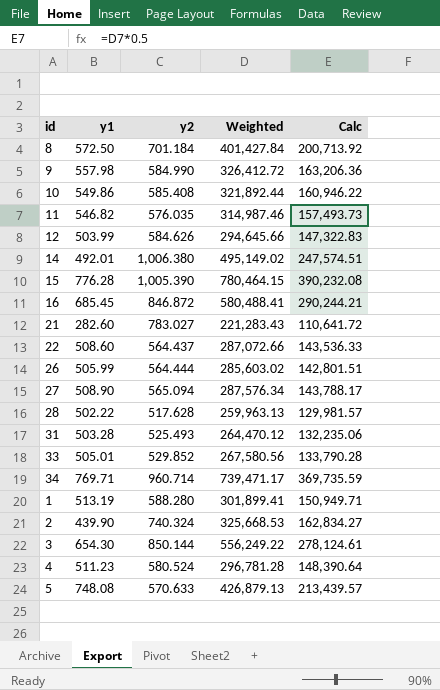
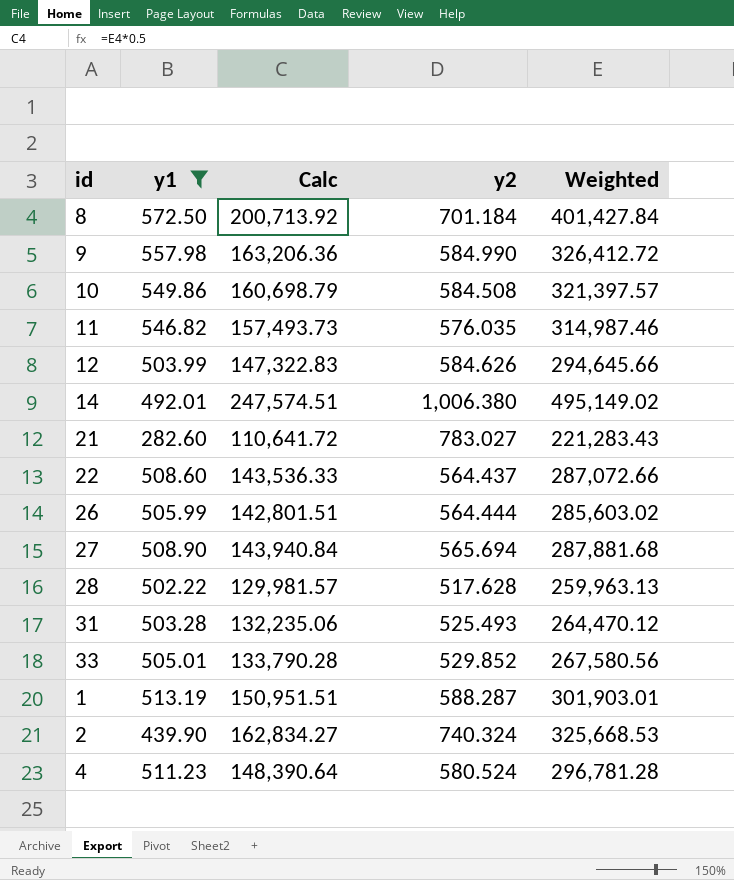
filter: none -> y1 <= 572.50
column Calc | position: 5 -> 3
10 | Calc: 160,946.22 -> 160,698.79
10 | y2: 585.408 -> 584.508
10 | Weighted: 321,892.44 -> 321,397.57
27 | Calc: 143,788.17 -> 143,940.84
27 | y2: 565.094 -> 565.694
27 | Weighted: 287,576.34 -> 287,881.68
1 | Calc: 150,949.71 -> 150,951.51
1 | y2: 588.280 -> 588.287
1 | Weighted: 301,899.41 -> 301,903.01

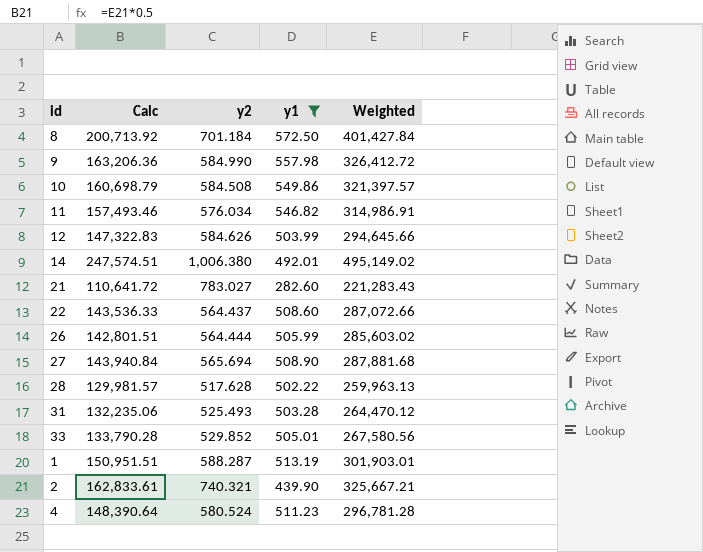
column y1 | position: 2 -> 4
11 | Calc: 157,493.73 -> 157,493.46
11 | y2: 576.035 -> 576.034
11 | Weighted: 314,987.46 -> 314,986.91
2 | Calc: 162,834.27 -> 162,833.61
2 | y2: 740.324 -> 740.321
2 | Weighted: 325,668.53 -> 325,667.21

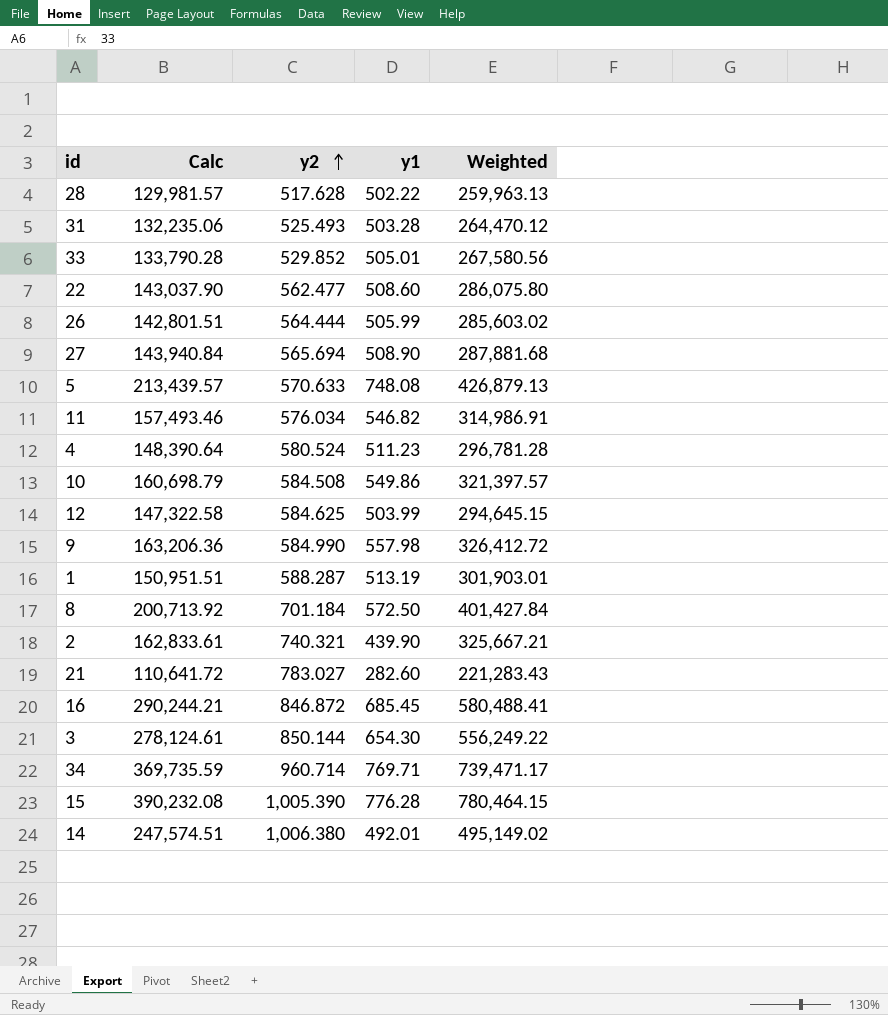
filter: y1 <= 572.50 -> none
row order: none -> y2 ascending
22 | Calc: 143,536.33 -> 143,037.90
22 | y2: 564.437 -> 562.477
22 | Weighted: 287,072.66 -> 286,075.80
12 | Calc: 147,322.83 -> 147,322.58
12 | y2: 584.626 -> 584.625
12 | Weighted: 294,645.66 -> 294,645.15

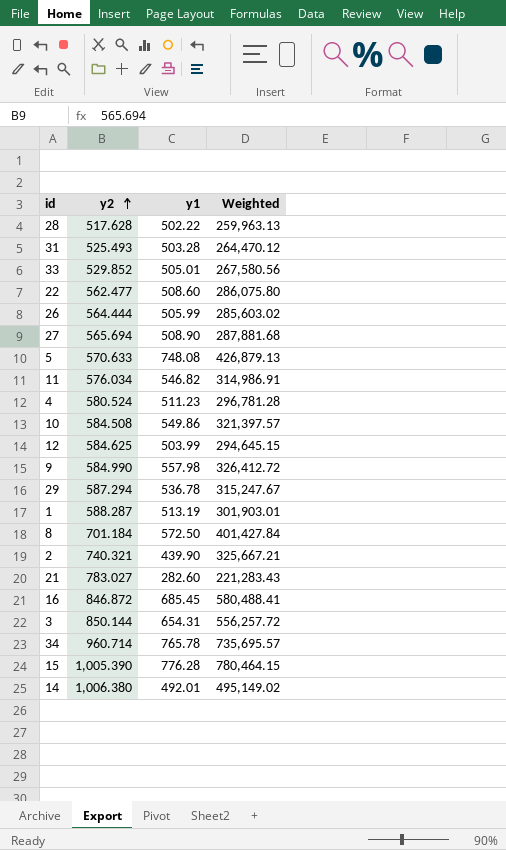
column Calc | formula: [Weighted] * 0.5 -> none
row 29: none -> 587.294 | 536.78 | 315,247.67
3 | y1: 654.30 -> 654.31
3 | Weighted: 556,249.22 -> 556,257.72
34 | y1: 769.71 -> 765.78
34 | Weighted: 739,471.17 -> 735,695.57

